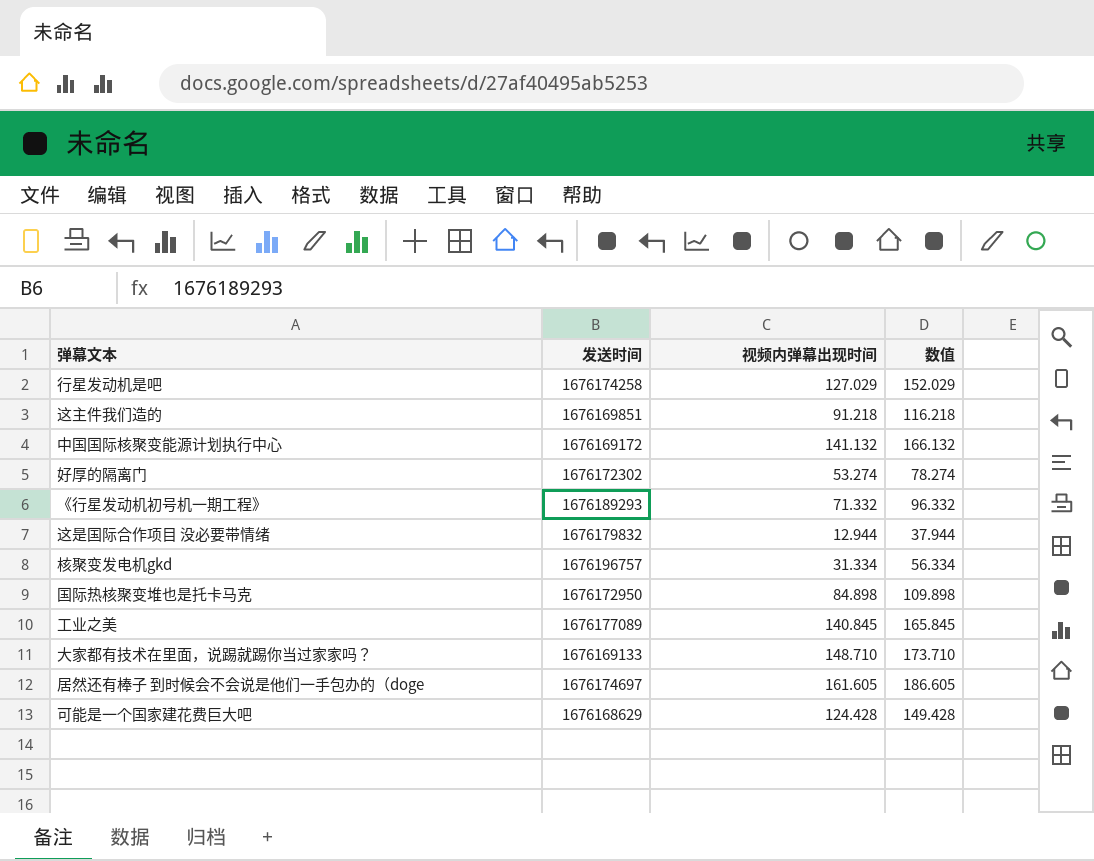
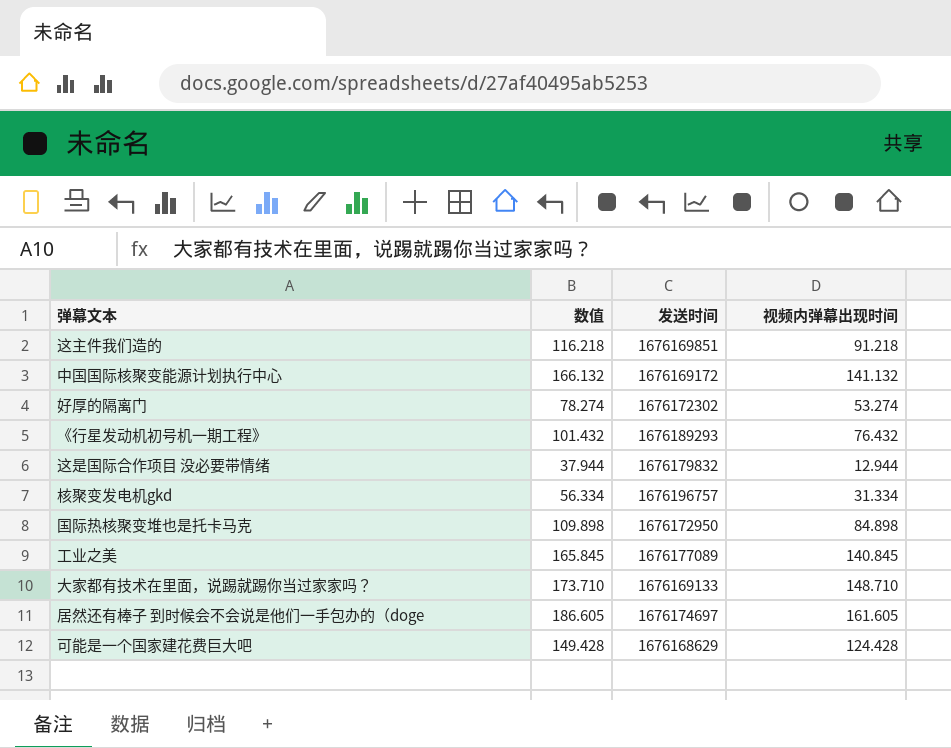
column 数值 | position: 4 -> 2
row 行星发动机是吧: 1676174258 | 127.029 | 152.029 -> none
《行星发动机初号机一期工程》 | 数值: 96.332 -> 101.432
《行星发动机初号机一期工程》 | 视频内弹幕出现时间: 71.332 -> 76.432

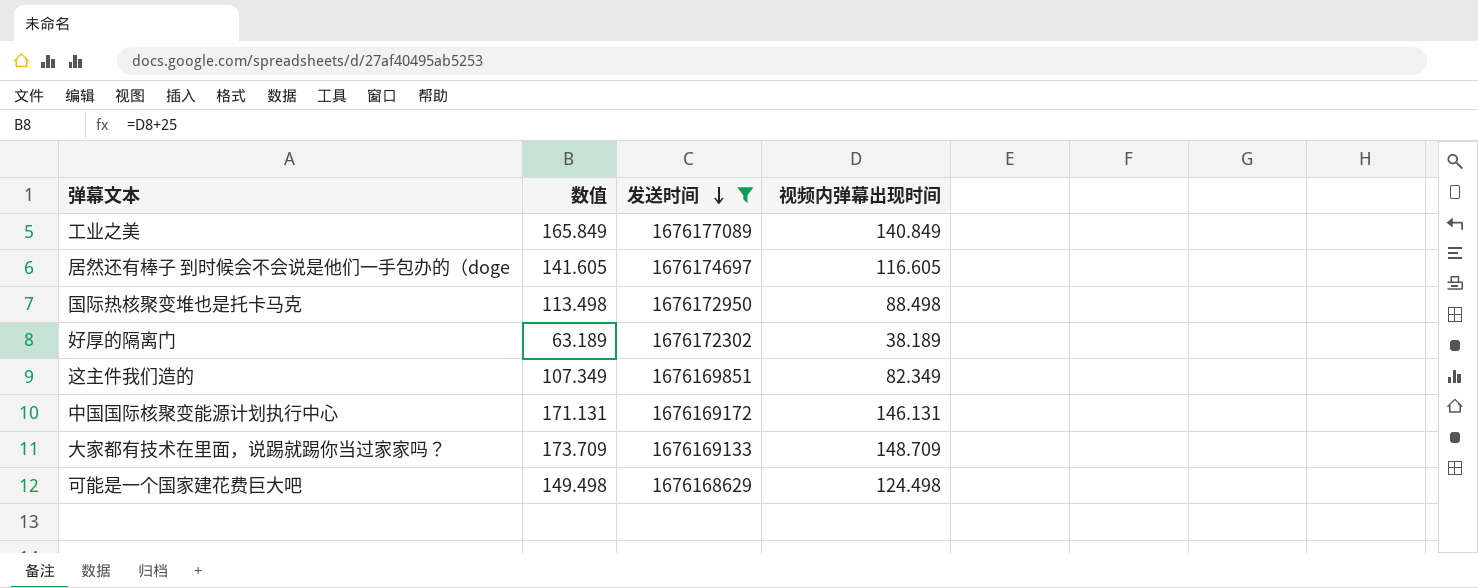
filter: none -> 发送时间 <= 1676177089
row order: none -> 发送时间 descending
工业之美 | 数值: 165.845 -> 165.849
工业之美 | 视频内弹幕出现时间: 140.845 -> 140.849
居然还有棒子 到时候会不会说是他们一手包办的（doge | 数值: 186.605 -> 141.605
居然还有棒子 到时候会不会说是他们一手包办的（doge | 视频内弹幕出现时间: 161.605 -> 116.605
国际热核聚变堆也是托卡马克 | 数值: 109.898 -> 113.498
国际热核聚变堆也是托卡马克 | 视频内弹幕出现时间: 84.898 -> 88.498
好厚的隔离门 | 数值: 78.274 -> 63.189
好厚的隔离门 | 视频内弹幕出现时间: 53.274 -> 38.189
这主件我们造的 | 数值: 116.218 -> 107.349
这主件我们造的 | 视频内弹幕出现时间: 91.218 -> 82.349
中国国际核聚变能源计划执行中心 | 数值: 166.132 -> 171.131
中国国际核聚变能源计划执行中心 | 视频内弹幕出现时间: 141.132 -> 146.131
大家都有技术在里面，说踢就踢你当过家家吗？ | 数值: 173.710 -> 173.709
大家都有技术在里面，说踢就踢你当过家家吗？ | 视频内弹幕出现时间: 148.710 -> 148.709
可能是一个国家建花费巨大吧 | 数值: 149.428 -> 149.498
可能是一个国家建花费巨大吧 | 视频内弹幕出现时间: 124.428 -> 124.498

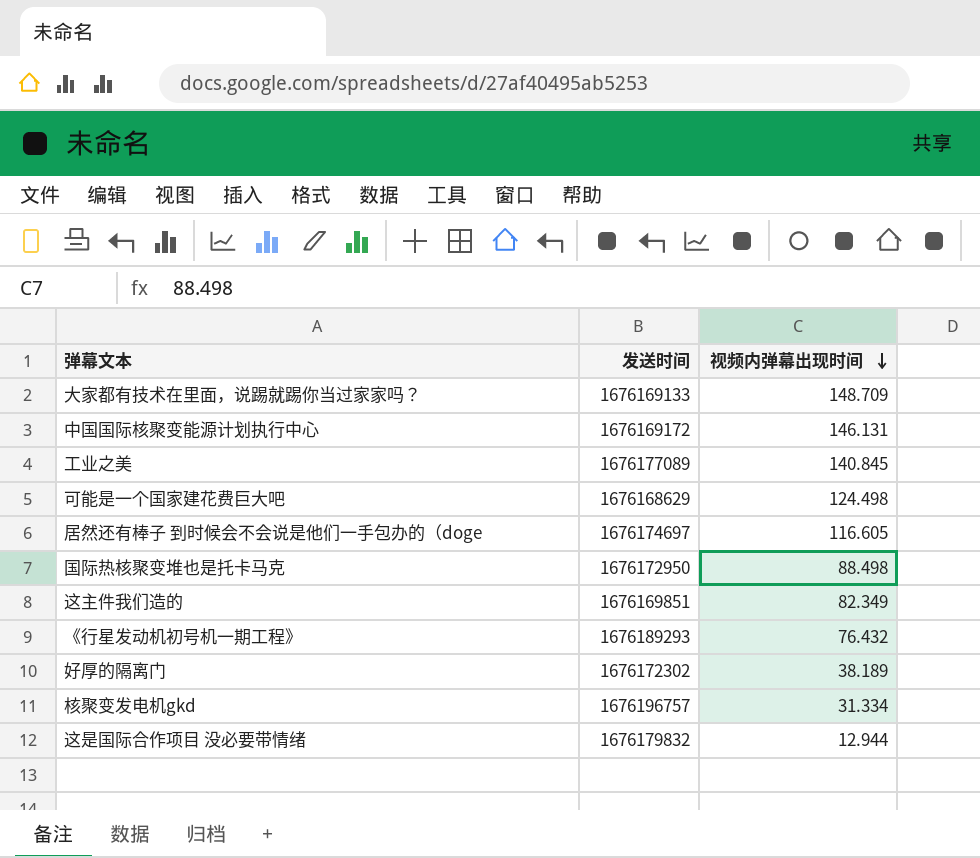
filter: 发送时间 <= 1676177089 -> none
row order: 发送时间 descending -> 视频内弹幕出现时间 descending
column 数值 | formula: [视频内弹幕出现时间] + 25 -> none
工业之美 | 视频内弹幕出现时间: 140.849 -> 140.845

